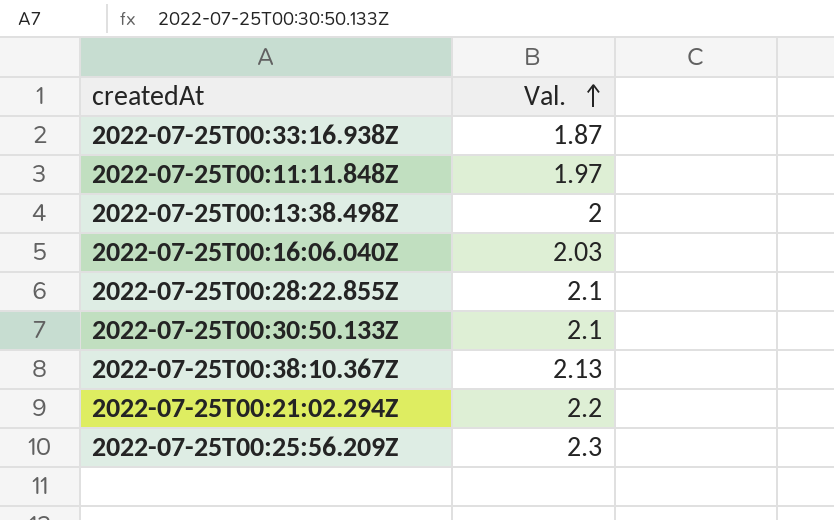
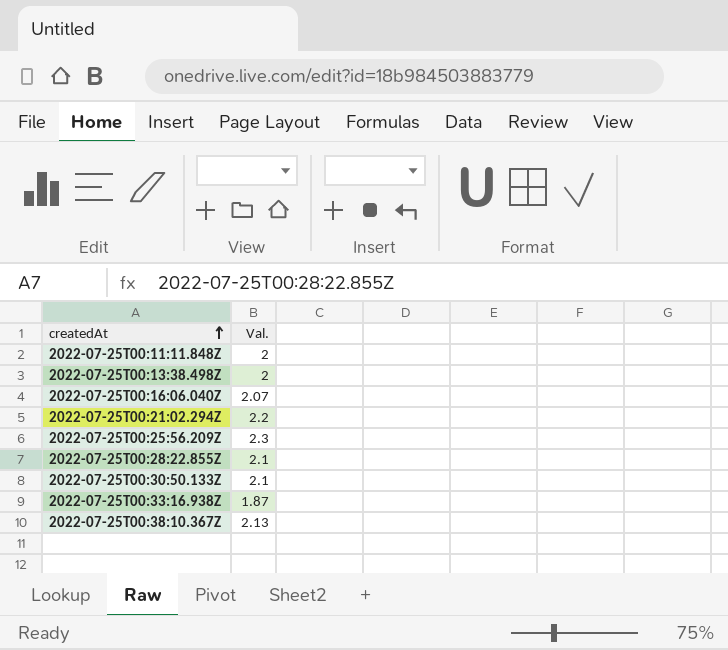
row order: Val. ascending -> createdAt ascending
2022-07-25T00:11:11.848Z | Val.: 1.97 -> 2
2022-07-25T00:16:06.040Z | Val.: 2.03 -> 2.07

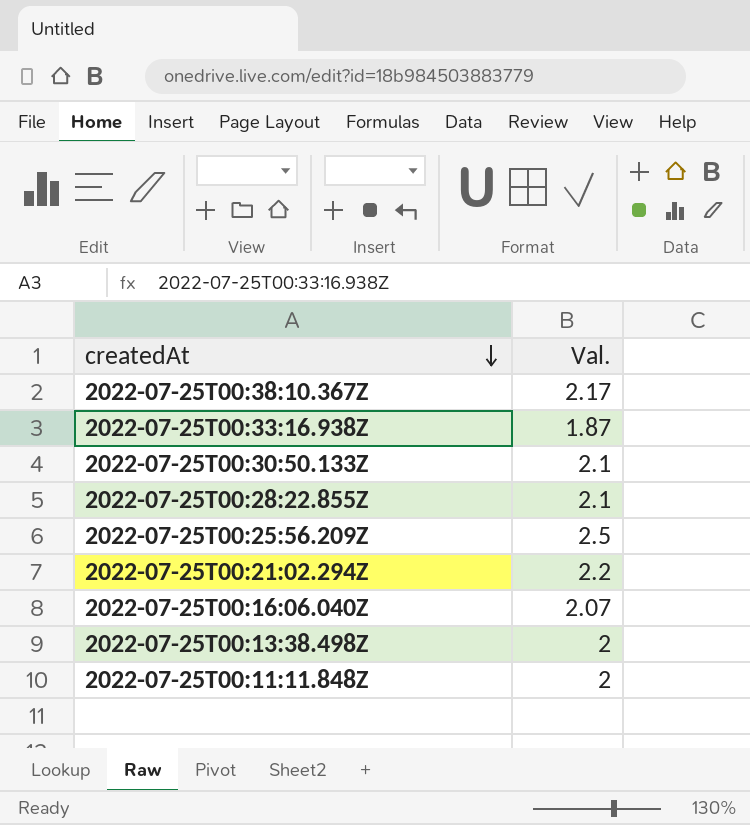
row order: createdAt ascending -> createdAt descending
2022-07-25T00:38:10.367Z | Val.: 2.13 -> 2.17
2022-07-25T00:25:56.209Z | Val.: 2.3 -> 2.5

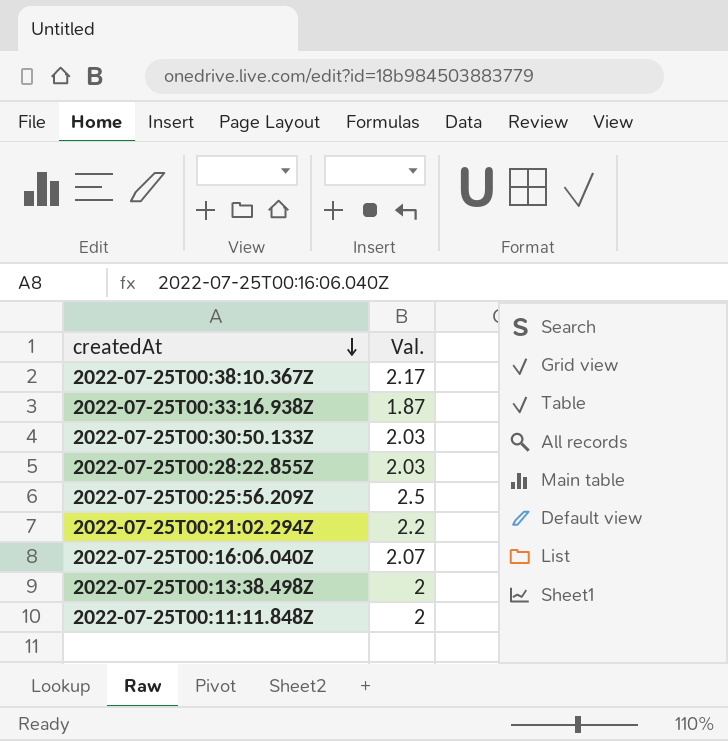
2022-07-25T00:30:50.133Z | Val.: 2.1 -> 2.03
2022-07-25T00:28:22.855Z | Val.: 2.1 -> 2.03

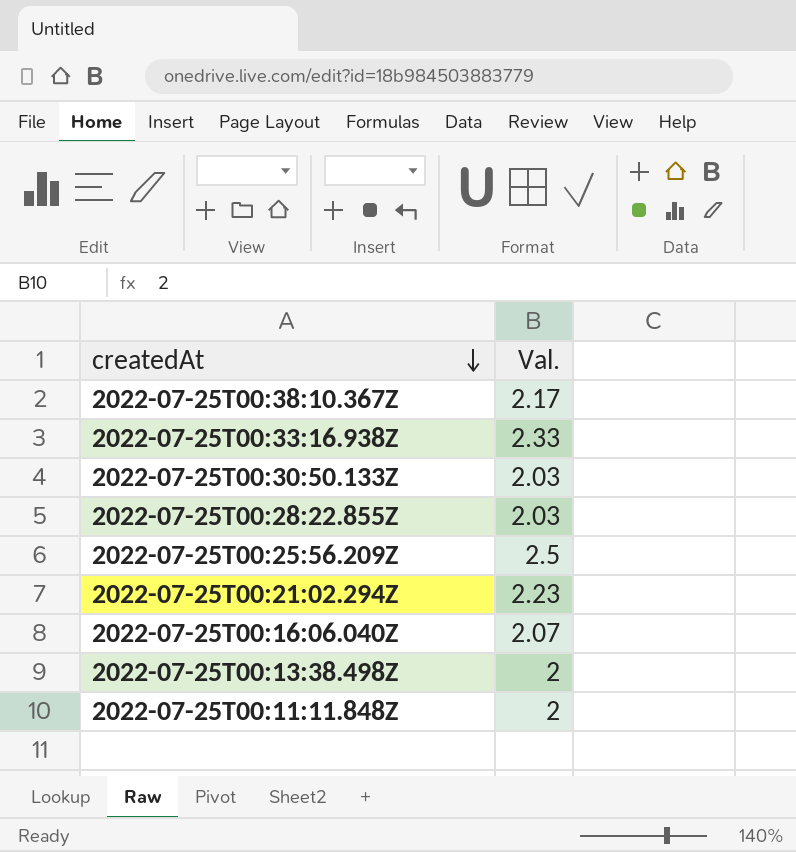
2022-07-25T00:33:16.938Z | Val.: 1.87 -> 2.33
2022-07-25T00:21:02.294Z | Val.: 2.2 -> 2.23

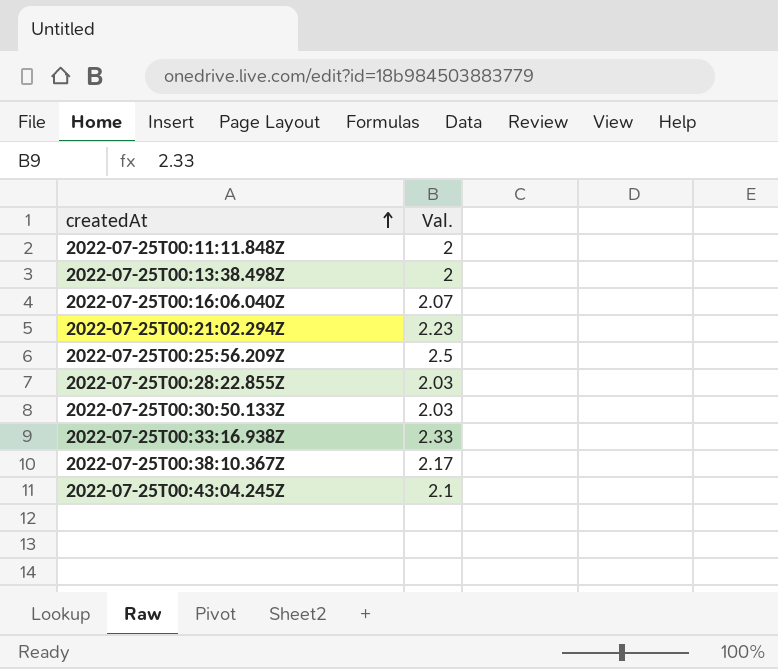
row order: createdAt descending -> createdAt ascending
row 2022-07-25T00:43:04.245Z: none -> 2.1

